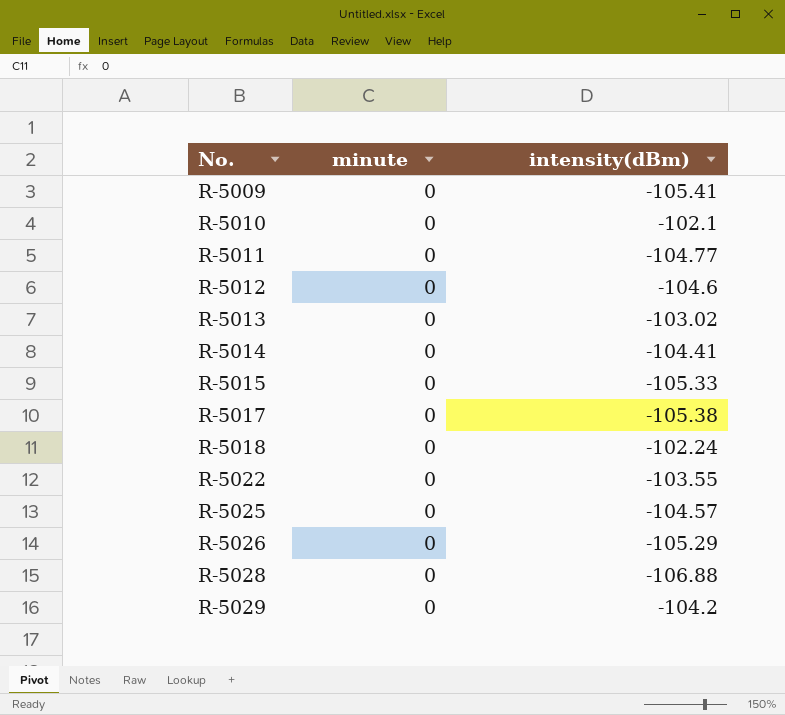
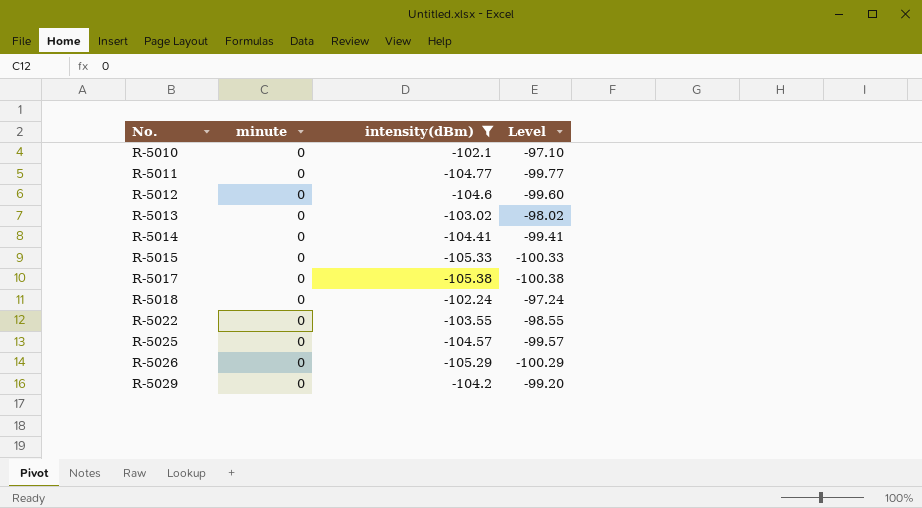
filter: none -> intensity(dBm) >= -105.38
column Level | formula: none -> [intensity(dBm)] + 5

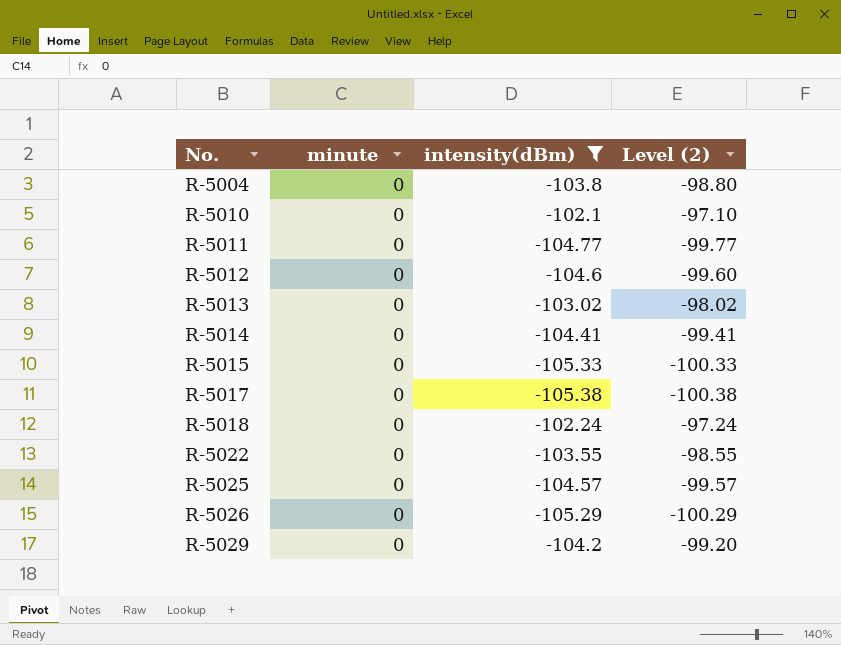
column name: Level -> Level (2)
row R-5004: none -> 0 | -103.8 | -98.80

